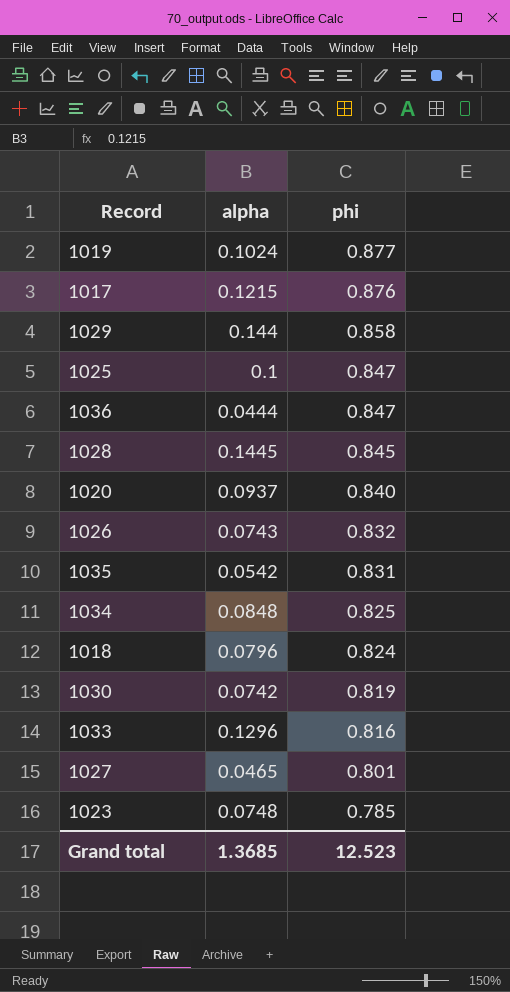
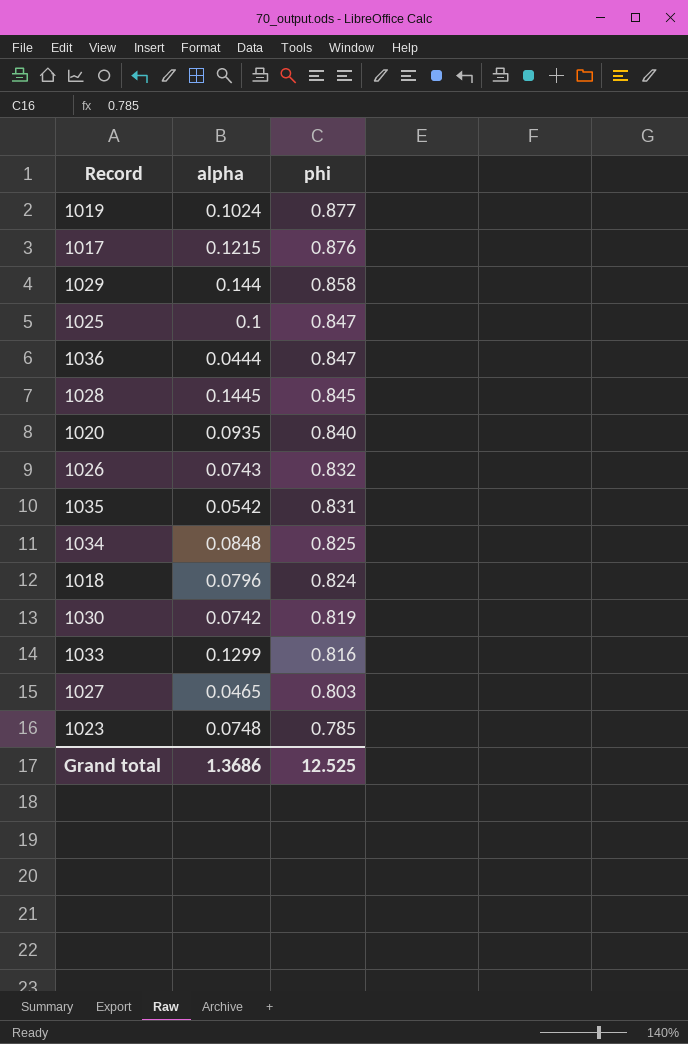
1020 | alpha: 0.0937 -> 0.0935
1033 | alpha: 0.1296 -> 0.1299
1027 | phi: 0.801 -> 0.803
Grand total | alpha: 1.3685 -> 1.3686
Grand total | phi: 12.523 -> 12.525

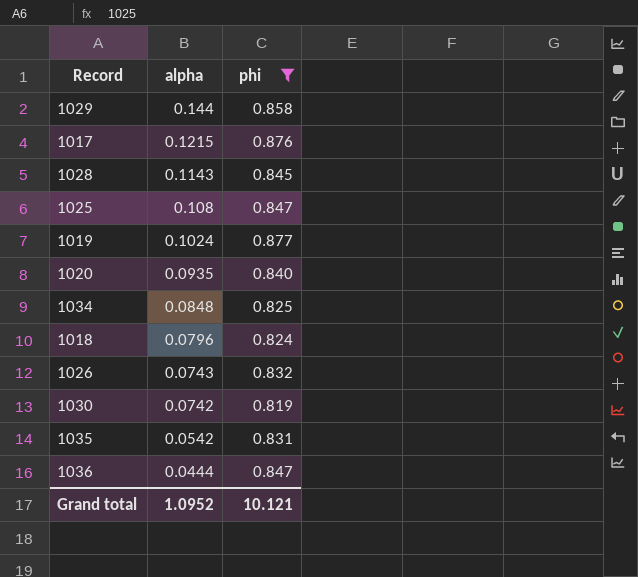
filter: none -> phi >= 0.819
row order: phi descending -> alpha descending
1028 | alpha: 0.1445 -> 0.1143
1025 | alpha: 0.1 -> 0.108
Grand total | alpha: 1.3686 -> 1.0952
Grand total | phi: 12.525 -> 10.121

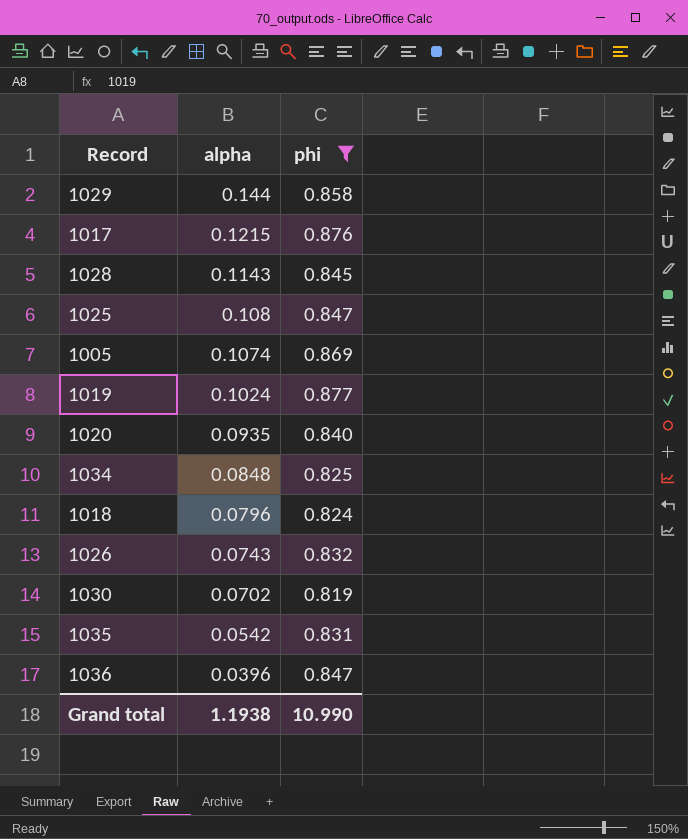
row 1005: none -> 0.1074 | 0.869
1030 | alpha: 0.0742 -> 0.0702
1036 | alpha: 0.0444 -> 0.0396
Grand total | alpha: 1.0952 -> 1.1938
Grand total | phi: 10.121 -> 10.990

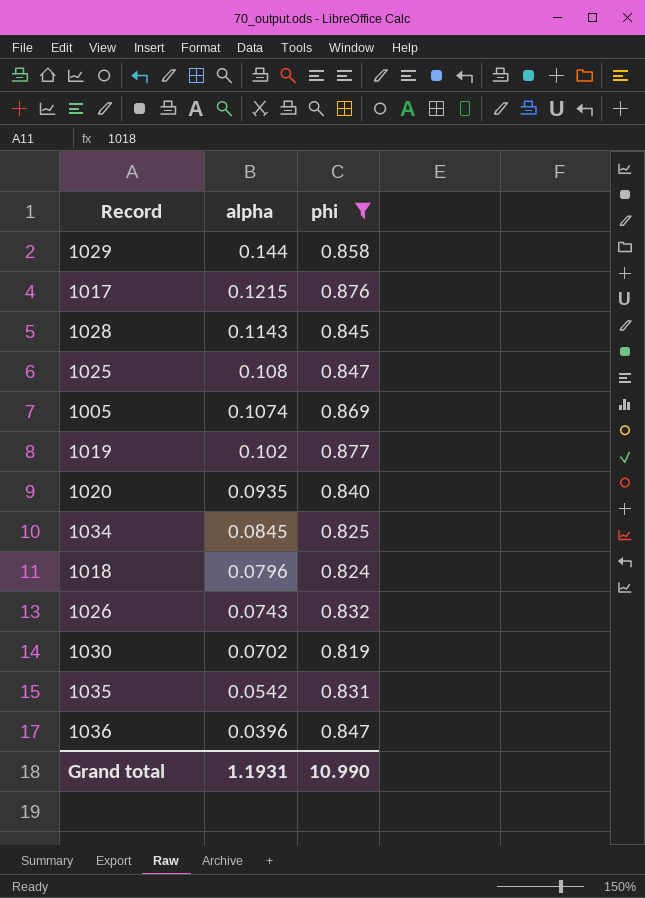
1019 | alpha: 0.1024 -> 0.102
1034 | alpha: 0.0848 -> 0.0845
Grand total | alpha: 1.1938 -> 1.1931

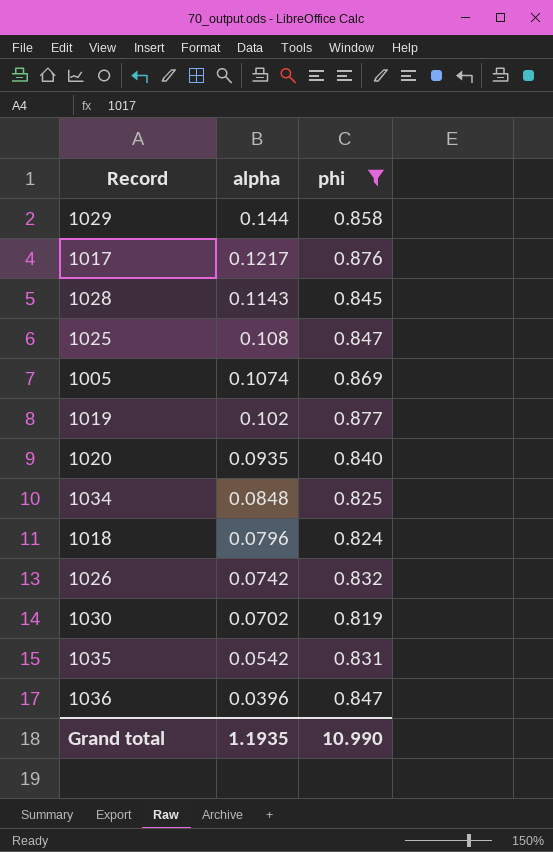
1017 | alpha: 0.1215 -> 0.1217
1034 | alpha: 0.0845 -> 0.0848
1026 | alpha: 0.0743 -> 0.0742
Grand total | alpha: 1.1931 -> 1.1935

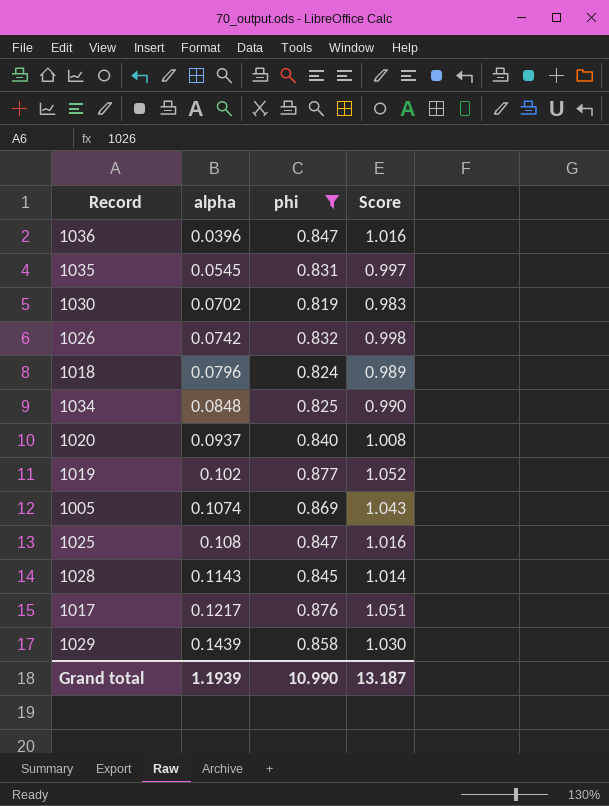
row order: alpha descending -> alpha ascending
column Score | formula: none -> [phi] * 1.2
1035 | alpha: 0.0542 -> 0.0545
1020 | alpha: 0.0935 -> 0.0937
1029 | alpha: 0.144 -> 0.1439
Grand total | alpha: 1.1935 -> 1.1939

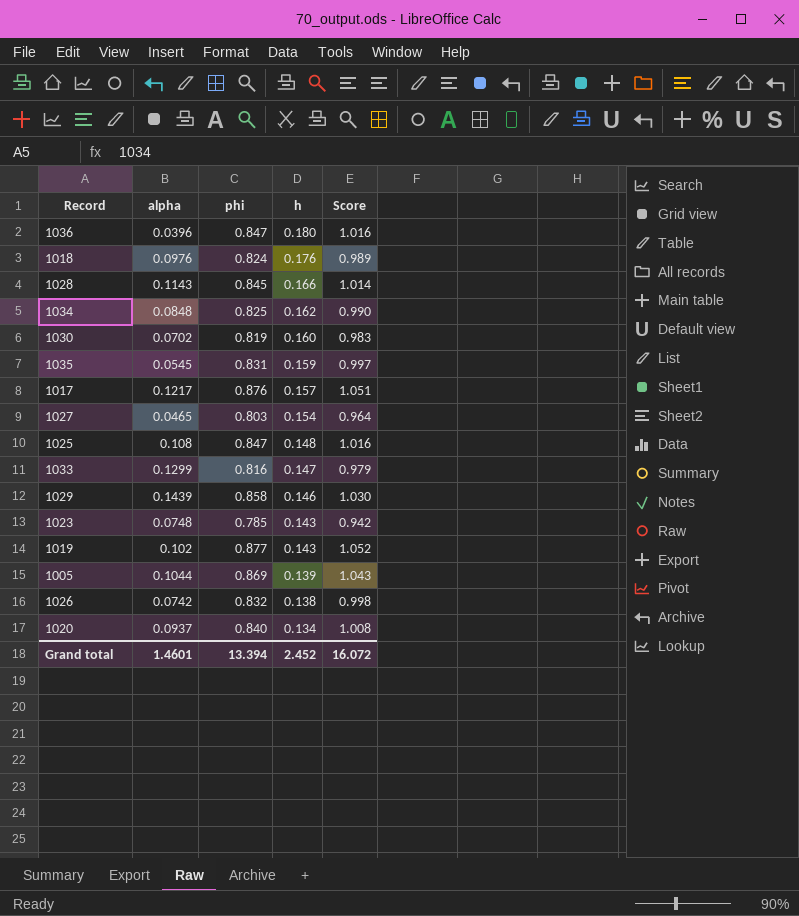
filter: phi >= 0.819 -> none
row order: alpha ascending -> h descending
column h | position: none -> 4
1018 | alpha: 0.0796 -> 0.0976
1005 | alpha: 0.1074 -> 0.1044
Grand total | alpha: 1.1939 -> 1.4601
Grand total | phi: 10.990 -> 13.394
Grand total | Score: 13.187 -> 16.072

